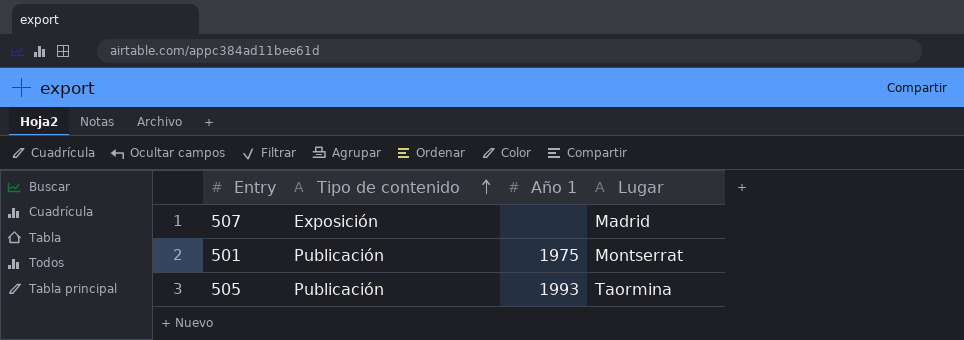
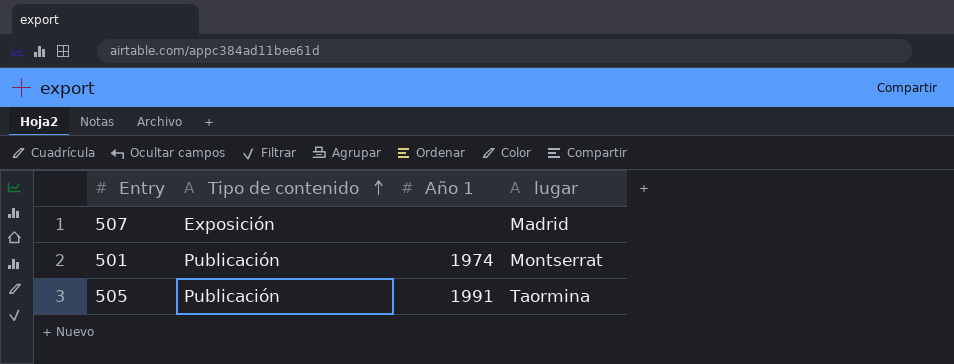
column name: Lugar -> lugar
501 | Año 1: 1975 -> 1974
505 | Año 1: 1993 -> 1991

